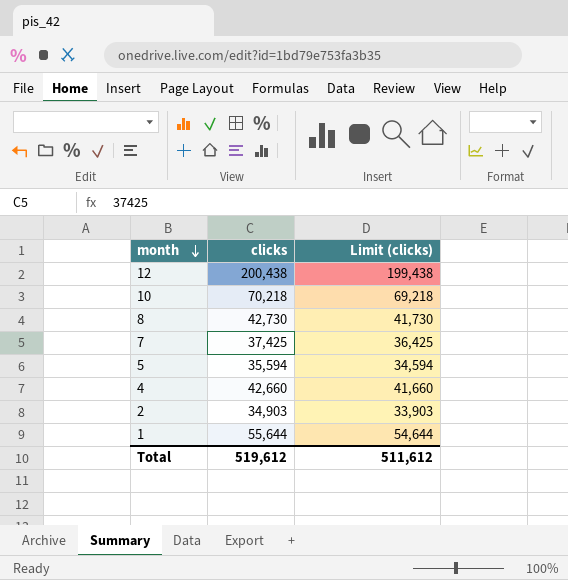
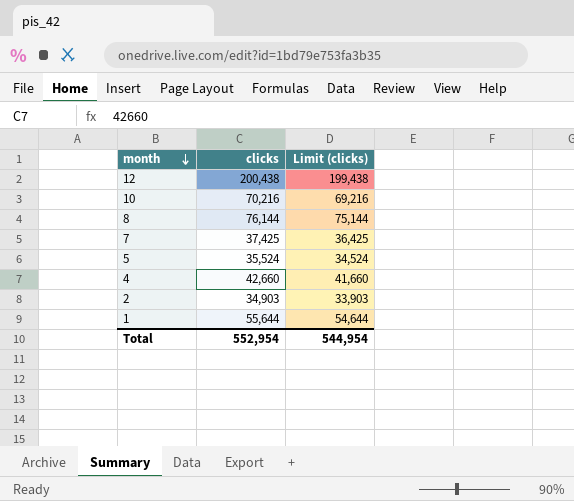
10 | clicks: 70,218 -> 70,216
10 | Limit (clicks): 69,218 -> 69,216
8 | clicks: 42,730 -> 76,144
8 | Limit (clicks): 41,730 -> 75,144
5 | clicks: 35,594 -> 35,524
5 | Limit (clicks): 34,594 -> 34,524
Total | clicks: 519,612 -> 552,954
Total | Limit (clicks): 511,612 -> 544,954

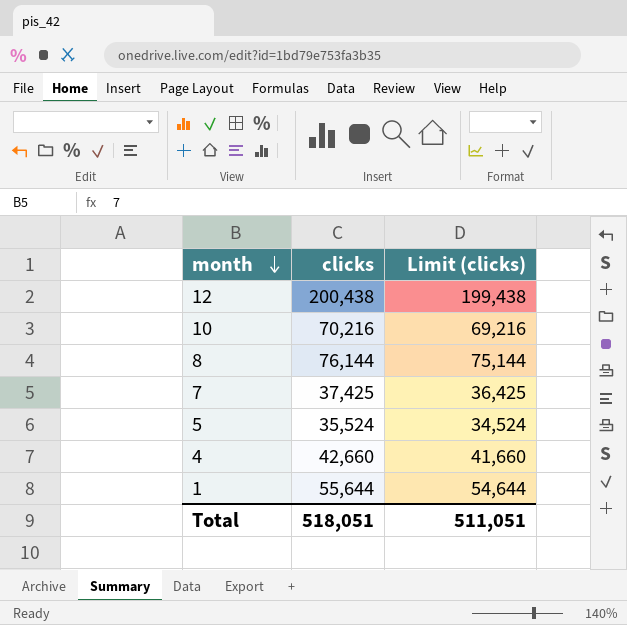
row 2: 34,903 | 33,903 -> none
Total | clicks: 552,954 -> 518,051
Total | Limit (clicks): 544,954 -> 511,051

